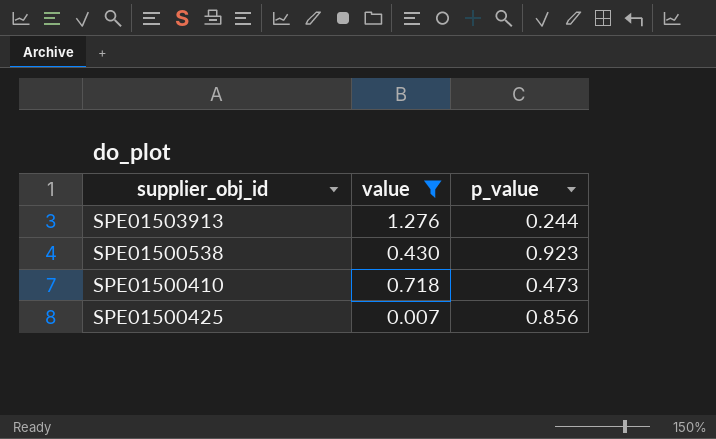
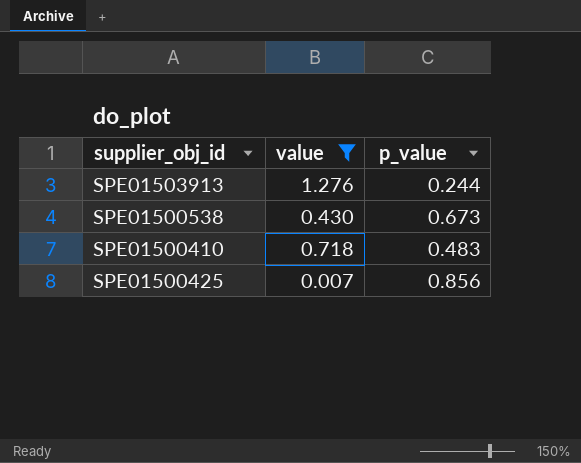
SPE01500538 | p_value: 0.923 -> 0.673
SPE01500410 | p_value: 0.473 -> 0.483

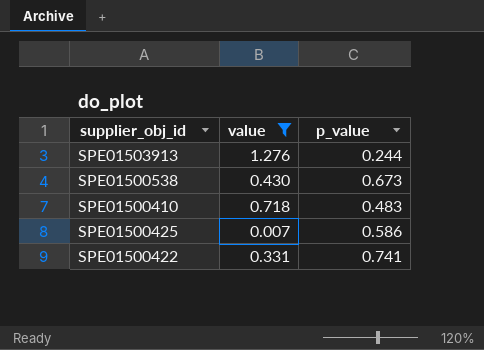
SPE01500425 | p_value: 0.856 -> 0.586
row SPE01500422: none -> 0.331 | 0.741

